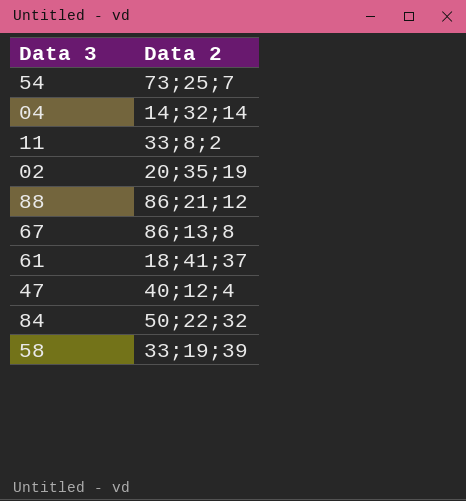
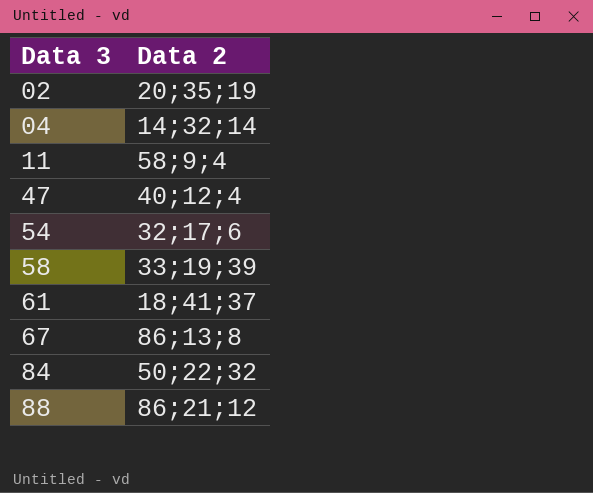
row order: none -> Data 3 ascending
11 | Data 2: 33;8;2 -> 58;9;4
54 | Data 2: 73;25;7 -> 32;17;6

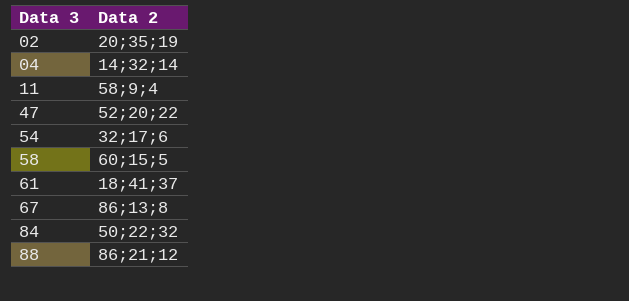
47 | Data 2: 40;12;4 -> 52;20;22
58 | Data 2: 33;19;39 -> 60;15;5

